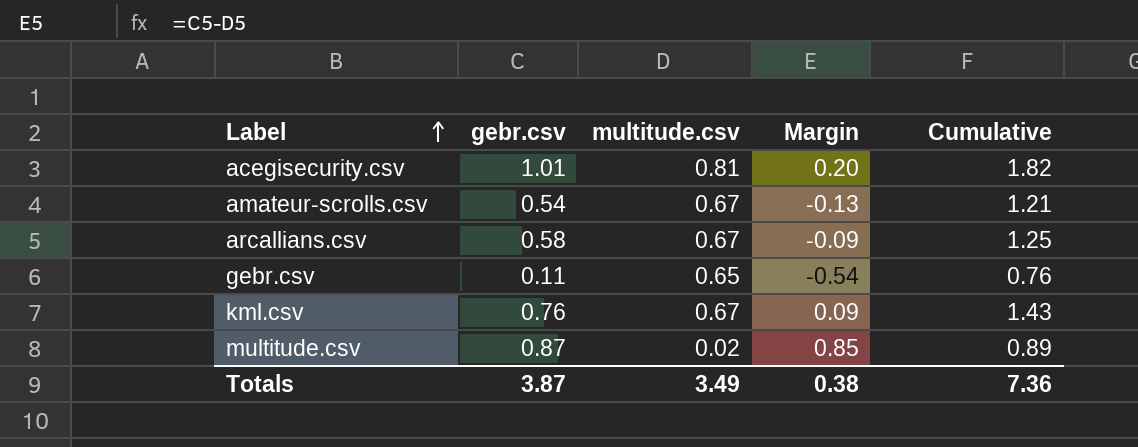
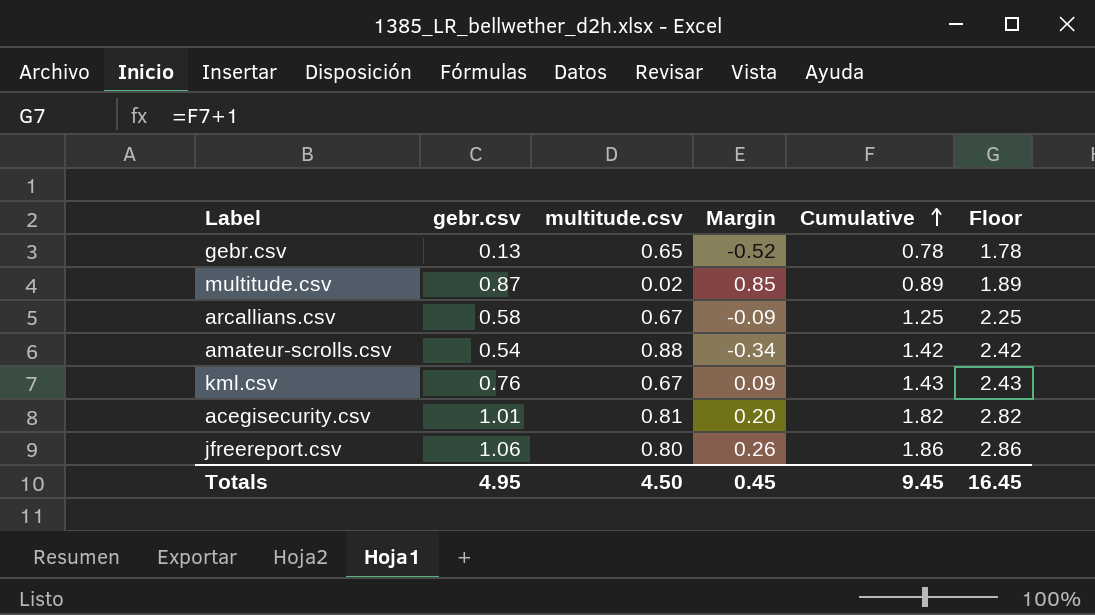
row order: Label ascending -> Cumulative ascending
column Floor | formula: none -> [Cumulative] + 1
gebr.csv | gebr.csv: 0.11 -> 0.13
gebr.csv | Margin: -0.54 -> -0.52
gebr.csv | Cumulative: 0.76 -> 0.78
amateur-scrolls.csv | multitude.csv: 0.67 -> 0.88
amateur-scrolls.csv | Margin: -0.13 -> -0.34
amateur-scrolls.csv | Cumulative: 1.21 -> 1.42
row jfreereport.csv: none -> 1.06 | 0.80 | 0.26 | 1.86 | 2.86
Totals | gebr.csv: 3.87 -> 4.95
Totals | multitude.csv: 3.49 -> 4.50
Totals | Margin: 0.38 -> 0.45
Totals | Cumulative: 7.36 -> 9.45

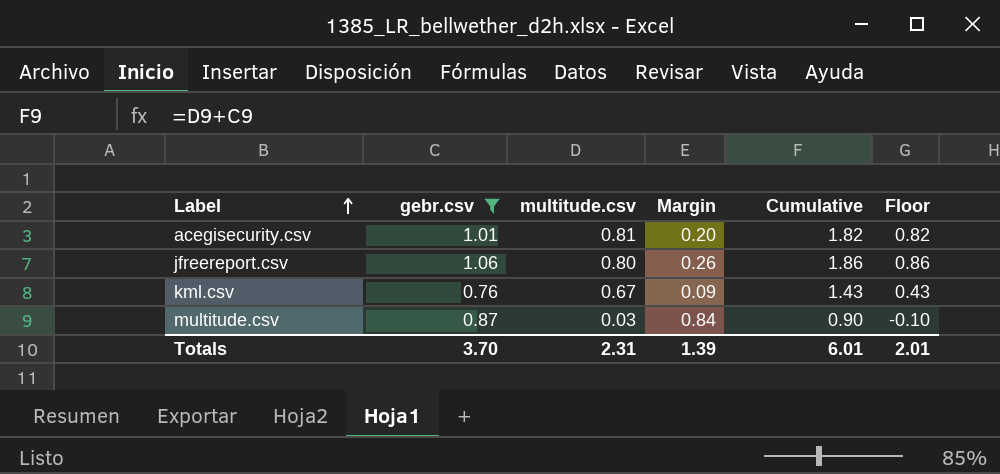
filter: none -> gebr.csv >= 0.76
row order: Cumulative ascending -> Label ascending
column Floor | formula: [Cumulative] + 1 -> [Cumulative] - 1
multitude.csv | multitude.csv: 0.02 -> 0.03
multitude.csv | Margin: 0.85 -> 0.84
multitude.csv | Cumulative: 0.89 -> 0.90
Totals | gebr.csv: 4.95 -> 3.70
Totals | multitude.csv: 4.50 -> 2.31
Totals | Margin: 0.45 -> 1.39
Totals | Cumulative: 9.45 -> 6.01
Totals | Floor: 16.45 -> 2.01

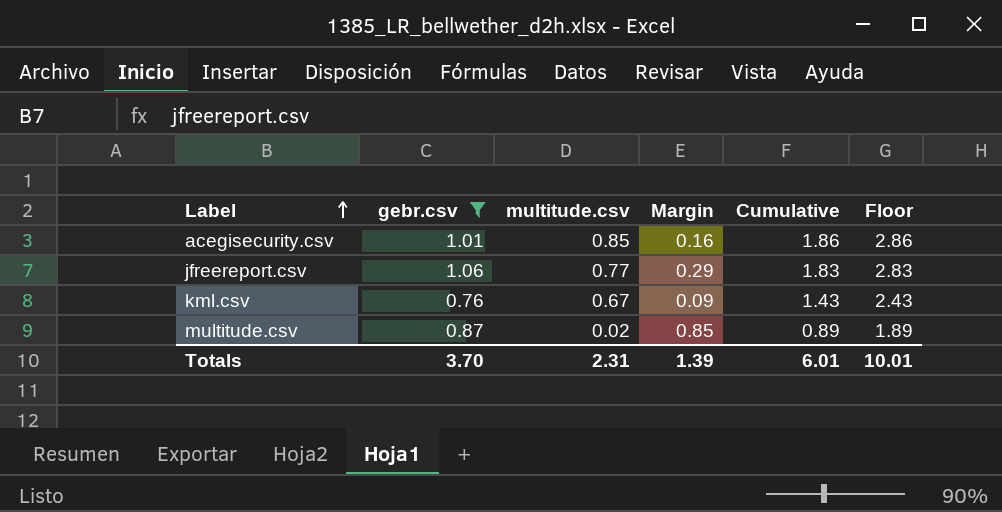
column Floor | formula: [Cumulative] - 1 -> [Cumulative] + 1
acegisecurity.csv | multitude.csv: 0.81 -> 0.85
acegisecurity.csv | Margin: 0.20 -> 0.16
acegisecurity.csv | Cumulative: 1.82 -> 1.86
jfreereport.csv | multitude.csv: 0.80 -> 0.77
jfreereport.csv | Margin: 0.26 -> 0.29
jfreereport.csv | Cumulative: 1.86 -> 1.83
multitude.csv | multitude.csv: 0.03 -> 0.02
multitude.csv | Margin: 0.84 -> 0.85
multitude.csv | Cumulative: 0.90 -> 0.89
Totals | Floor: 2.01 -> 10.01

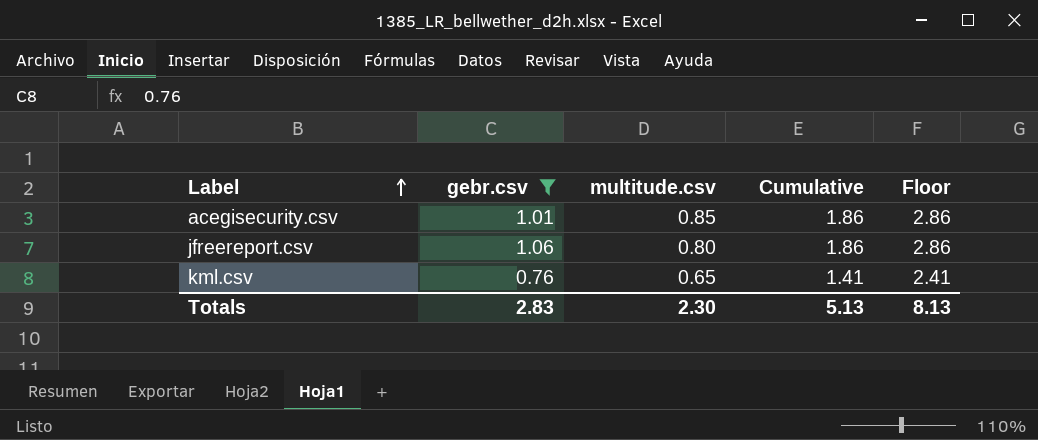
column Margin | formula: [gebr.csv] - [multitude.csv] -> none
row multitude.csv: 0.87 | 0.02 | 0.85 | 0.89 | 1.89 -> none
jfreereport.csv | multitude.csv: 0.77 -> 0.80
jfreereport.csv | Cumulative: 1.83 -> 1.86
jfreereport.csv | Floor: 2.83 -> 2.86
kml.csv | multitude.csv: 0.67 -> 0.65
kml.csv | Cumulative: 1.43 -> 1.41
kml.csv | Floor: 2.43 -> 2.41
Totals | gebr.csv: 3.70 -> 2.83
Totals | multitude.csv: 2.31 -> 2.30
Totals | Cumulative: 6.01 -> 5.13
Totals | Floor: 10.01 -> 8.13

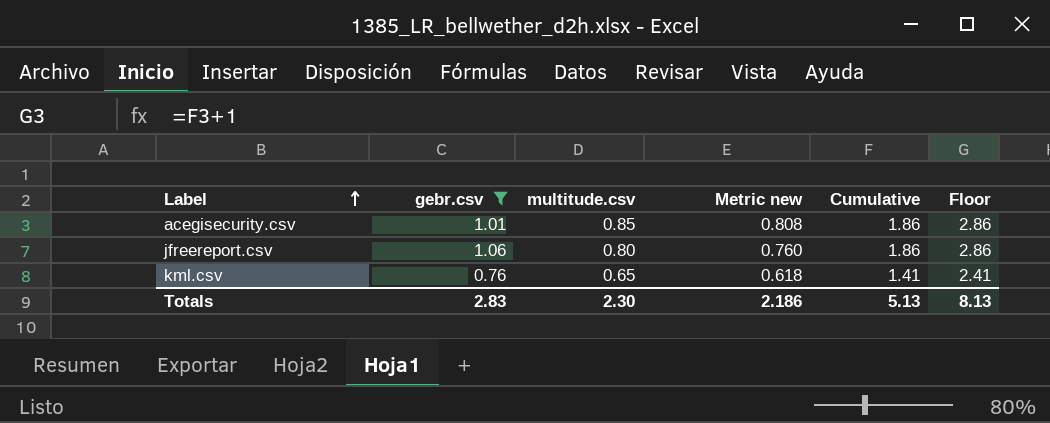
column Metric new | formula: none -> [multitude.csv] * 0.95

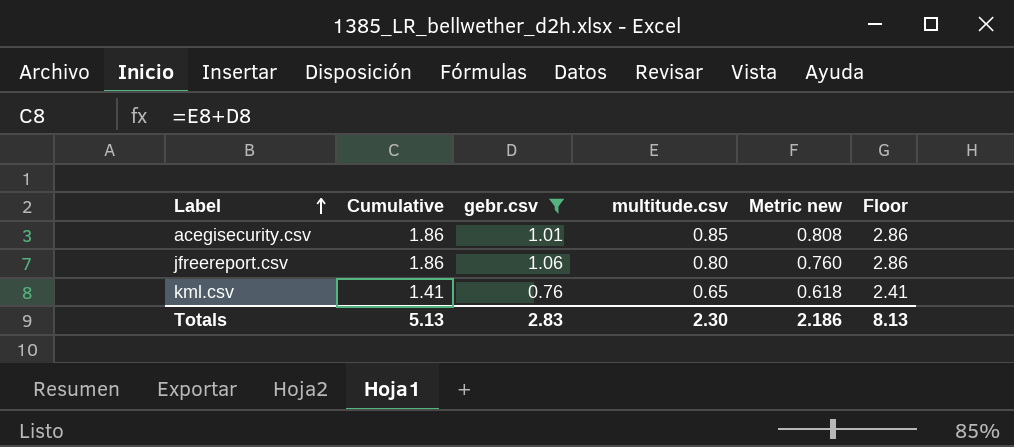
column Cumulative | position: 5 -> 2

